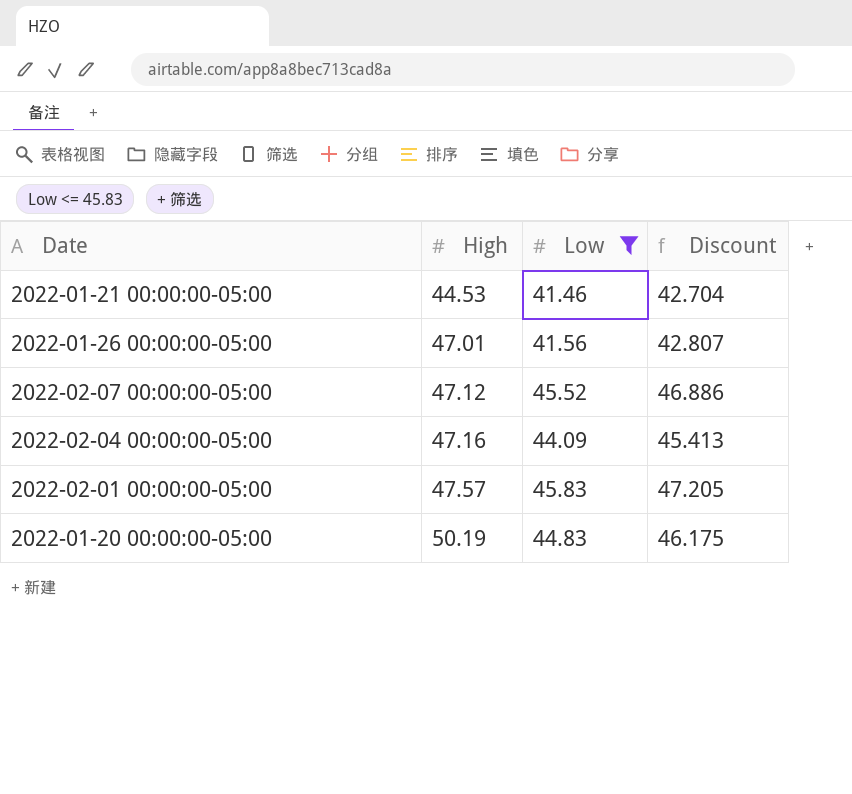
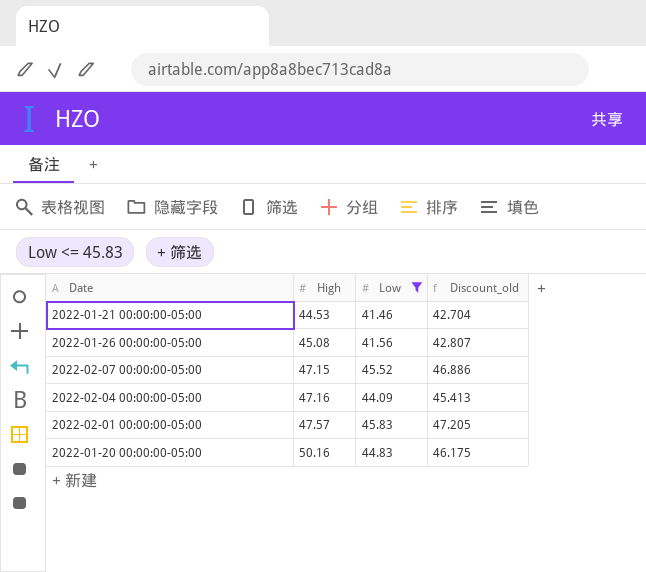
column name: Discount -> Discount_old
2022-01-26 00:00:00-05:00 | High: 47.01 -> 45.08
2022-02-07 00:00:00-05:00 | High: 47.12 -> 47.15
2022-01-20 00:00:00-05:00 | High: 50.19 -> 50.16

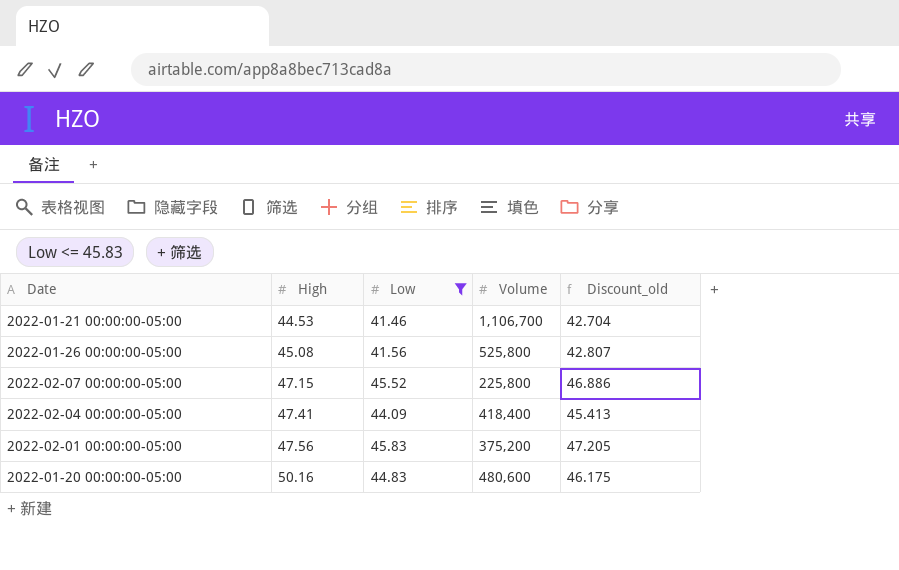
column Volume | position: none -> 4
2022-02-04 00:00:00-05:00 | High: 47.16 -> 47.41
2022-02-01 00:00:00-05:00 | High: 47.57 -> 47.56

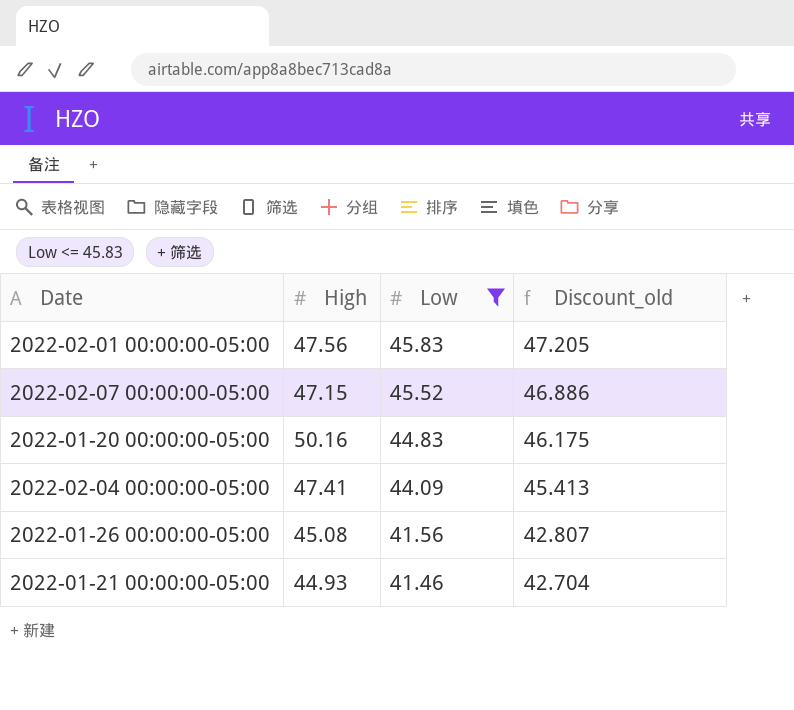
row order: High ascending -> Low descending
column Volume | position: 4 -> none
2022-01-21 00:00:00-05:00 | High: 44.53 -> 44.93

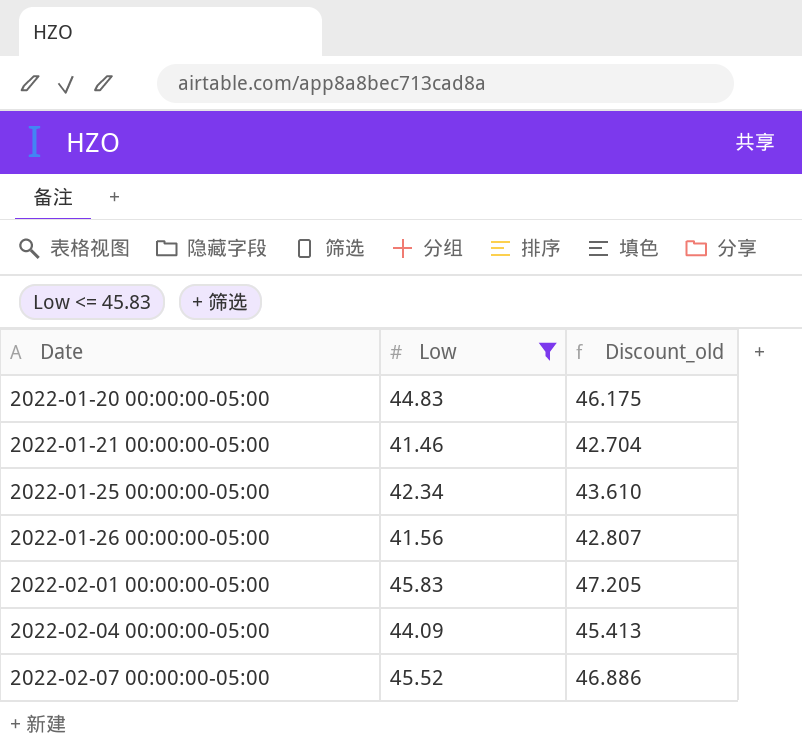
row order: Low descending -> Date ascending
column High | position: 2 -> none
row 2022-01-25 00:00:00-05:00: none -> 42.34 | 43.610

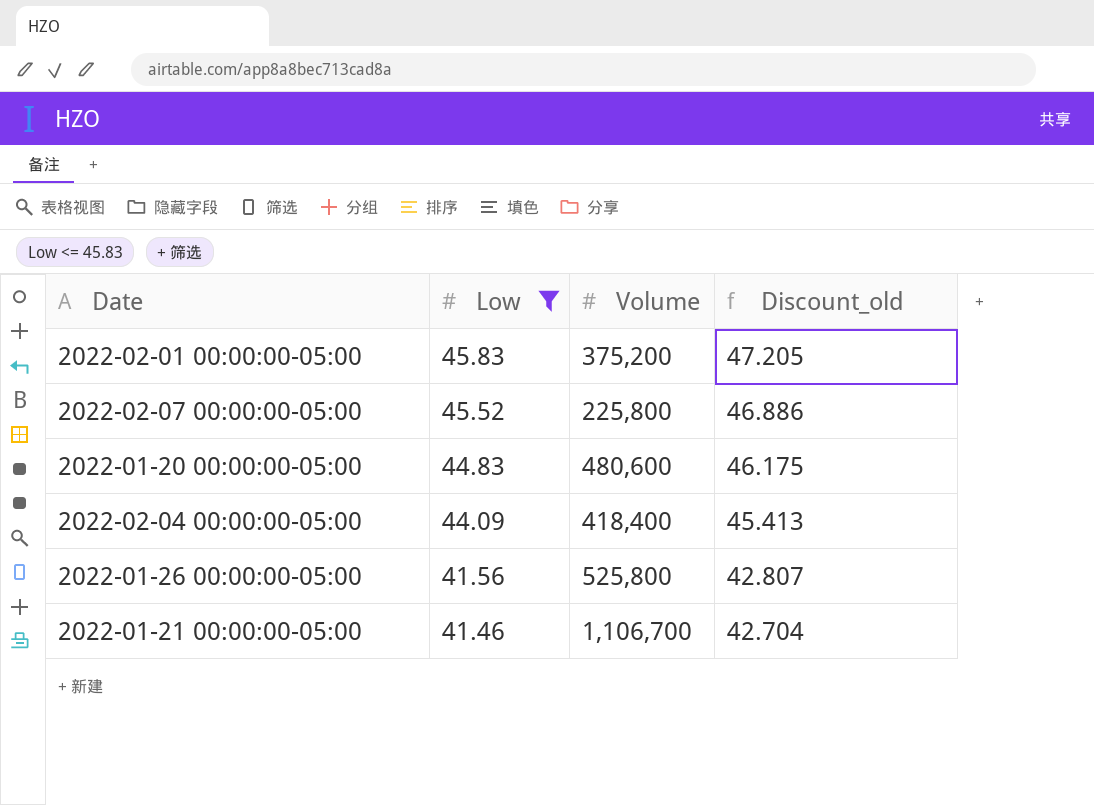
row order: Date ascending -> Low descending
column Volume | position: none -> 3
row 2022-01-25 00:00:00-05:00: 42.34 | 43.610 -> none

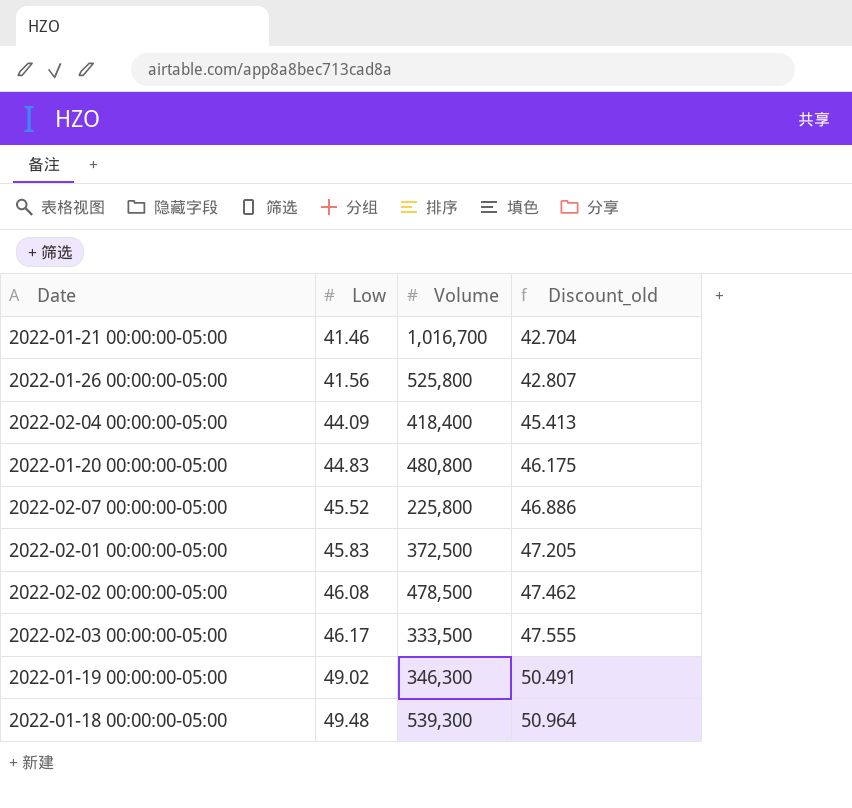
filter: Low <= 45.83 -> none
row order: Low descending -> Low ascending
2022-01-21 00:00:00-05:00 | Volume: 1,106,700 -> 1,016,700
2022-01-20 00:00:00-05:00 | Volume: 480,600 -> 480,800
2022-02-01 00:00:00-05:00 | Volume: 375,200 -> 372,500

